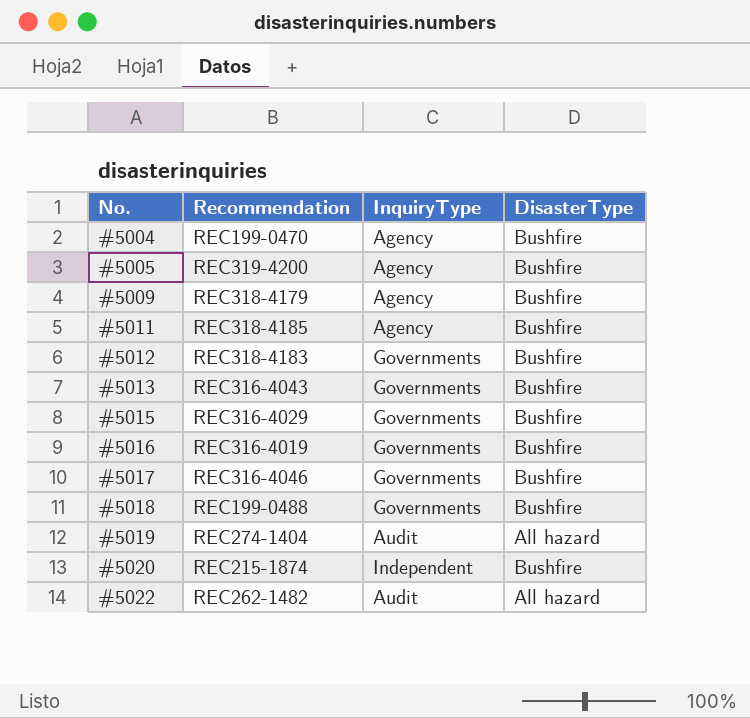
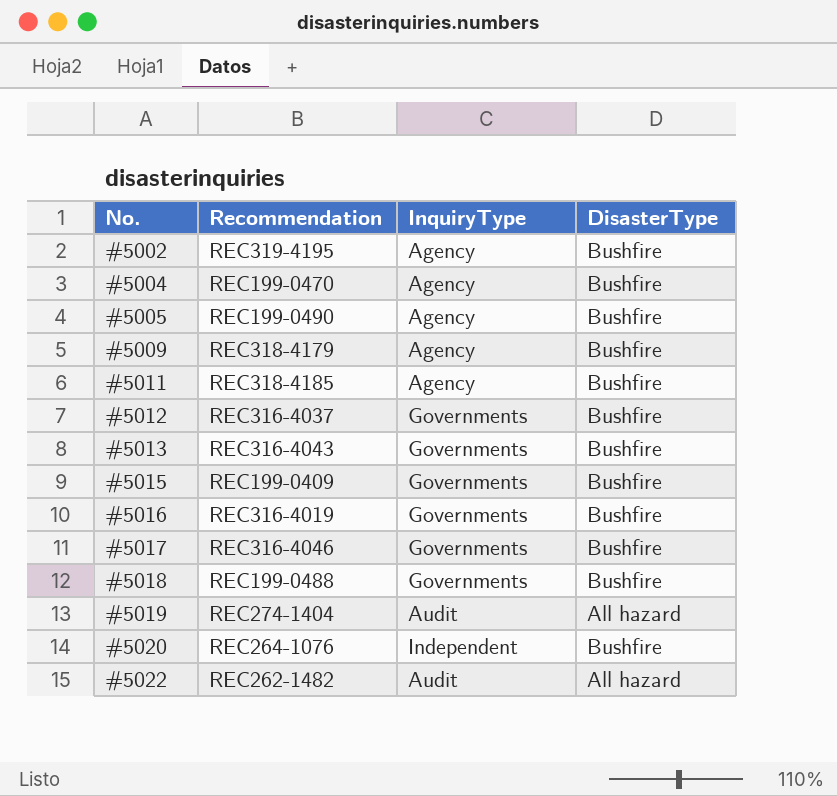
row #5002: none -> REC319-4195 | Agency | Bushfire
#5005 | Recommendation: REC319-4200 -> REC199-0490
#5012 | Recommendation: REC318-4183 -> REC316-4037
#5015 | Recommendation: REC316-4029 -> REC199-0409
#5020 | Recommendation: REC215-1874 -> REC264-1076

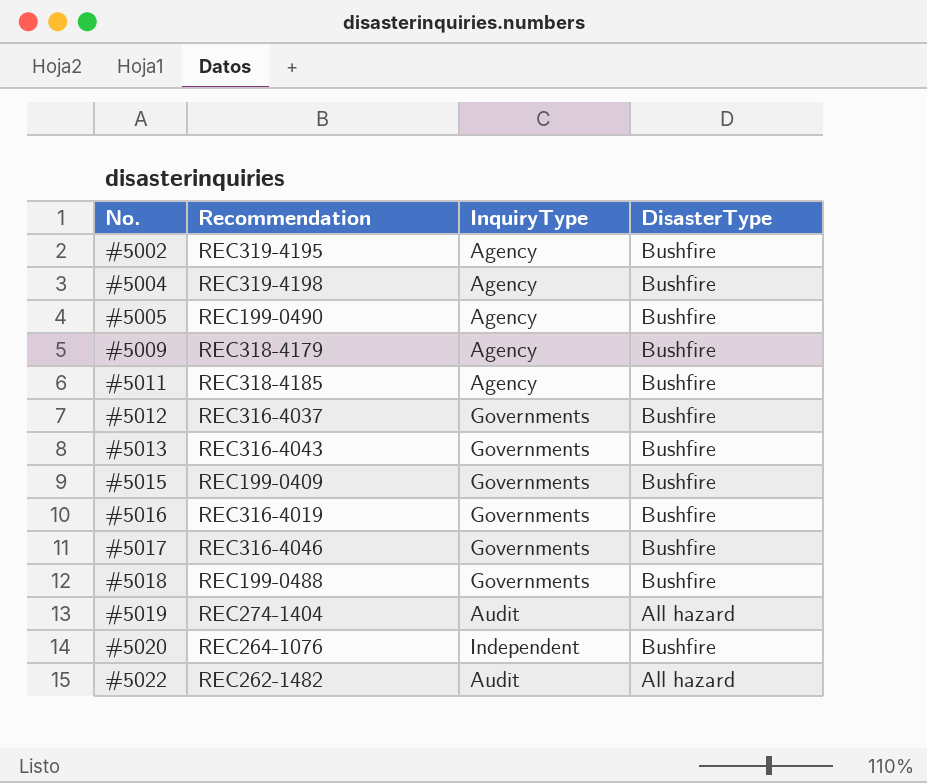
#5004 | Recommendation: REC199-0470 -> REC319-4198

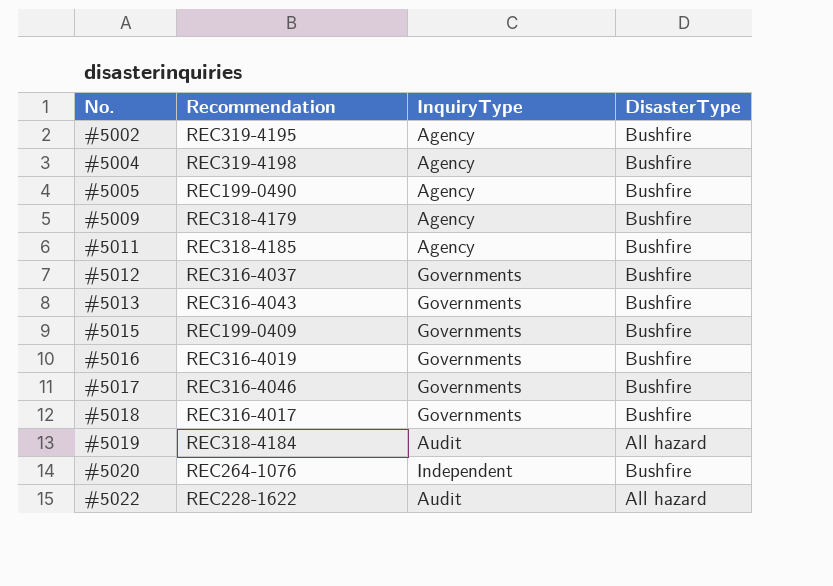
#5018 | Recommendation: REC199-0488 -> REC316-4017
#5019 | Recommendation: REC274-1404 -> REC318-4184
#5022 | Recommendation: REC262-1482 -> REC228-1622

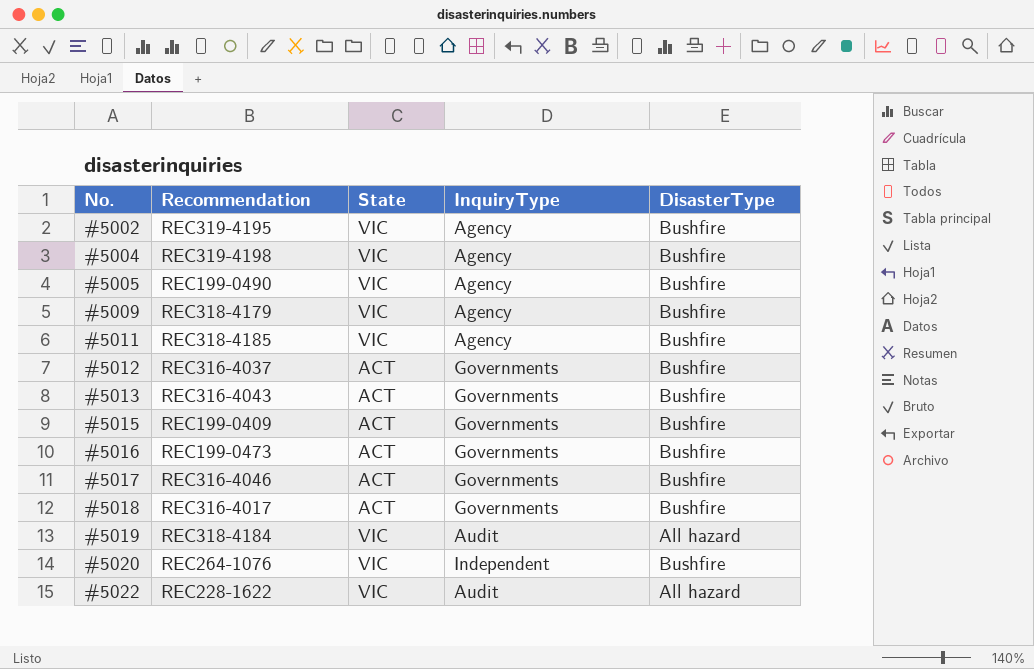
column State | position: none -> 3
#5016 | Recommendation: REC316-4019 -> REC199-0473

